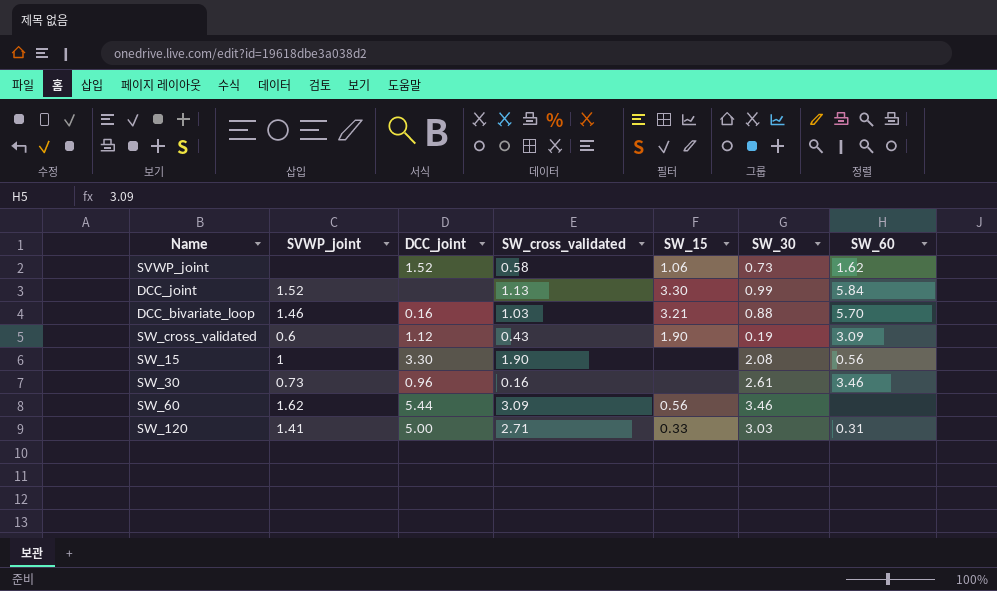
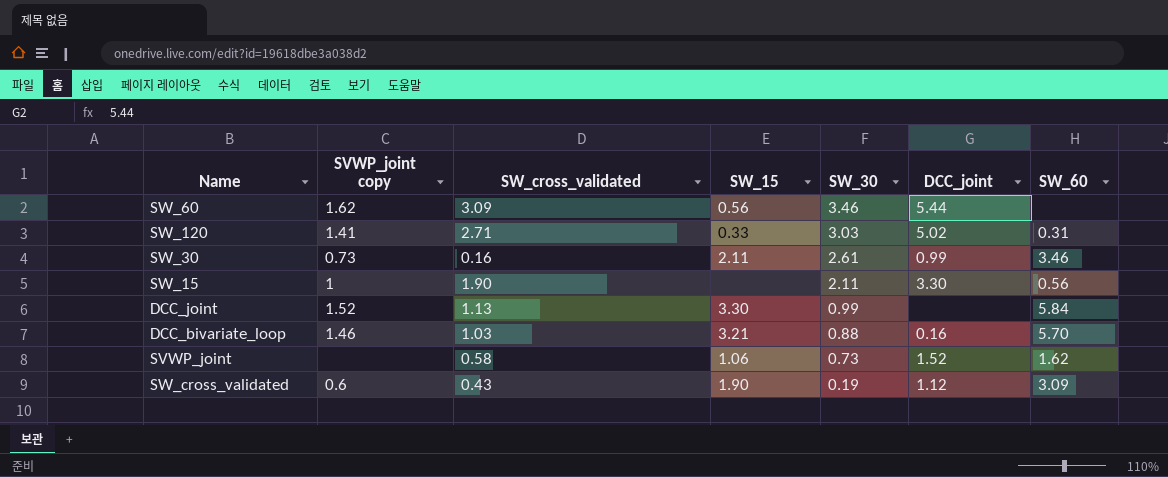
row order: none -> SW_30 descending
column name: SVWP_joint -> SVWP_joint copy
column DCC_joint | position: 3 -> 6
SW_120 | DCC_joint: 5.00 -> 5.02
SW_30 | SW_15: none -> 2.11
SW_30 | DCC_joint: 0.96 -> 0.99
SW_15 | SW_30: 2.08 -> 2.11

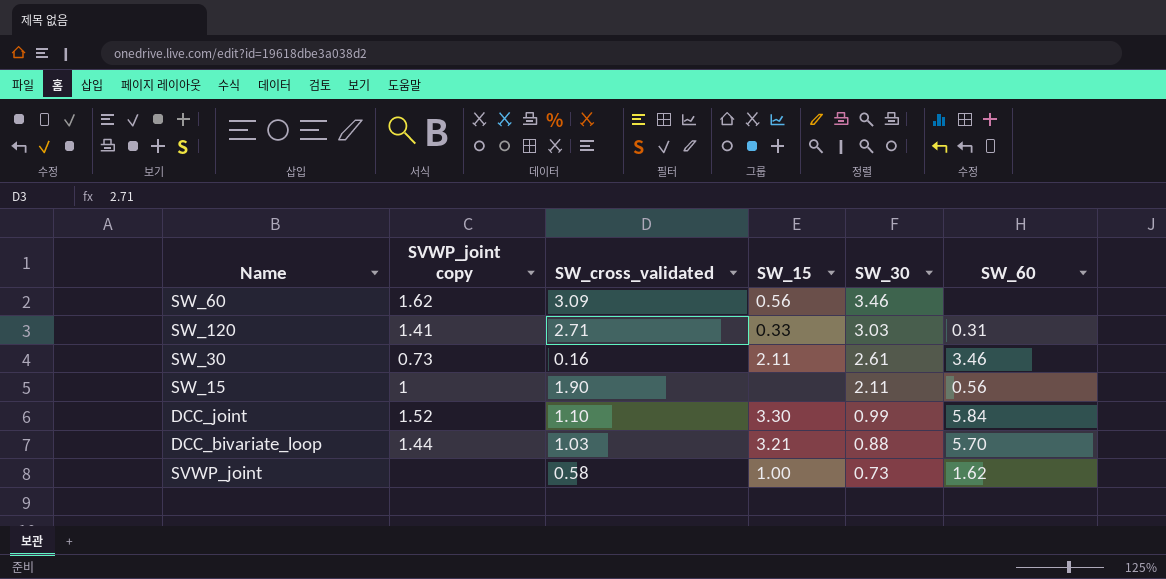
column DCC_joint | position: 6 -> none
row SW_cross_validated: 0.6 | 0.43 | 1.90 | 0.19 | 1.12 | 3.09 -> none
DCC_joint | SW_cross_validated: 1.13 -> 1.10
DCC_bivariate_loop | SVWP_joint copy: 1.46 -> 1.44
SVWP_joint | SW_15: 1.06 -> 1.00

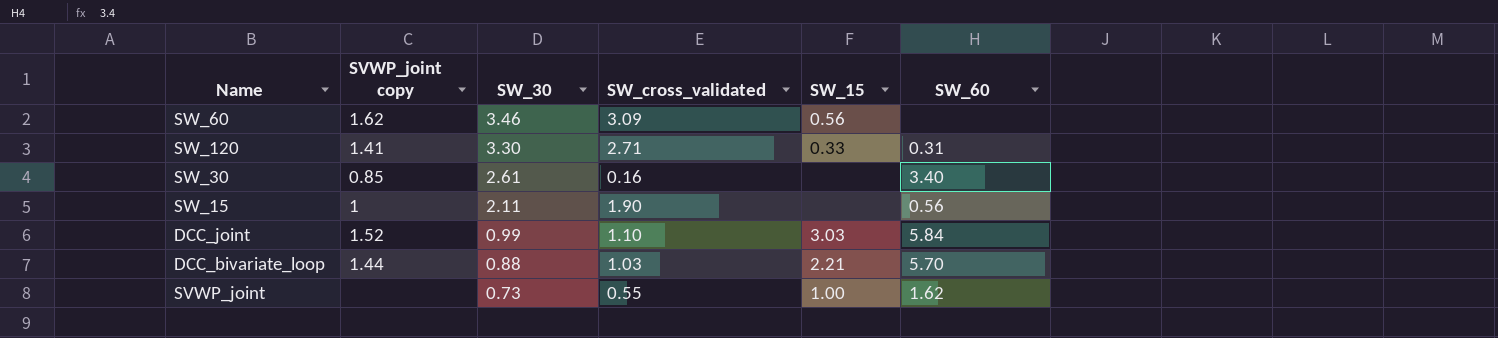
column SW_30 | position: 5 -> 3
SW_120 | SW_30: 3.03 -> 3.30
SW_30 | SVWP_joint copy: 0.73 -> 0.85
SW_30 | SW_15: 2.11 -> none
SW_30 | SW_60: 3.46 -> 3.40
DCC_joint | SW_15: 3.30 -> 3.03
DCC_bivariate_loop | SW_15: 3.21 -> 2.21
SVWP_joint | SW_cross_validated: 0.58 -> 0.55

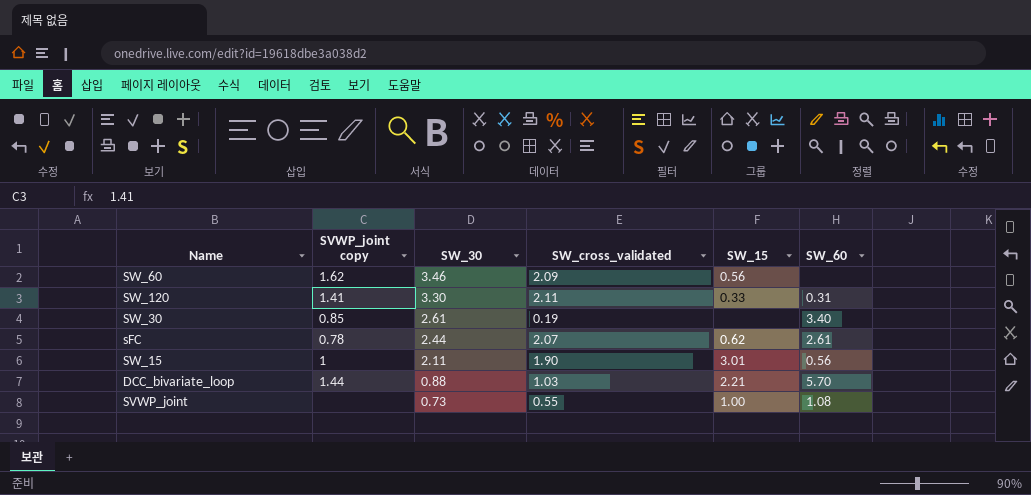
row DCC_joint: 1.52 | 0.99 | 1.10 | 3.03 | 5.84 -> none
SW_60 | SW_cross_validated: 3.09 -> 2.09
SW_120 | SW_cross_validated: 2.71 -> 2.11
SW_30 | SW_cross_validated: 0.16 -> 0.19
row sFC: none -> 0.78 | 2.44 | 2.07 | 0.62 | 2.61
SW_15 | SW_15: none -> 3.01
SVWP_joint | SW_60: 1.62 -> 1.08

